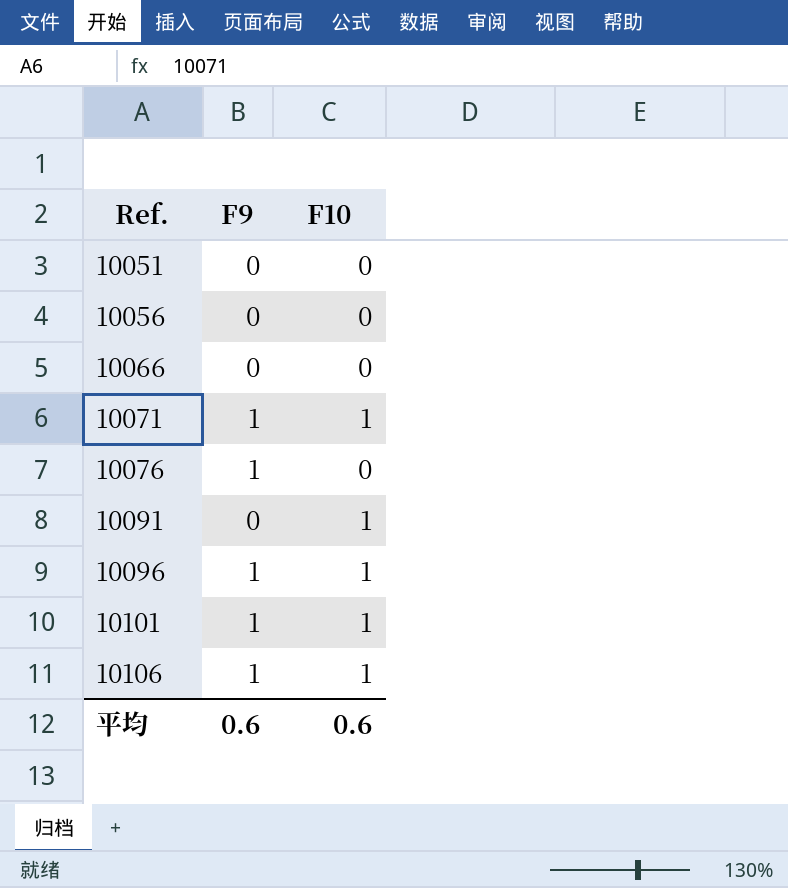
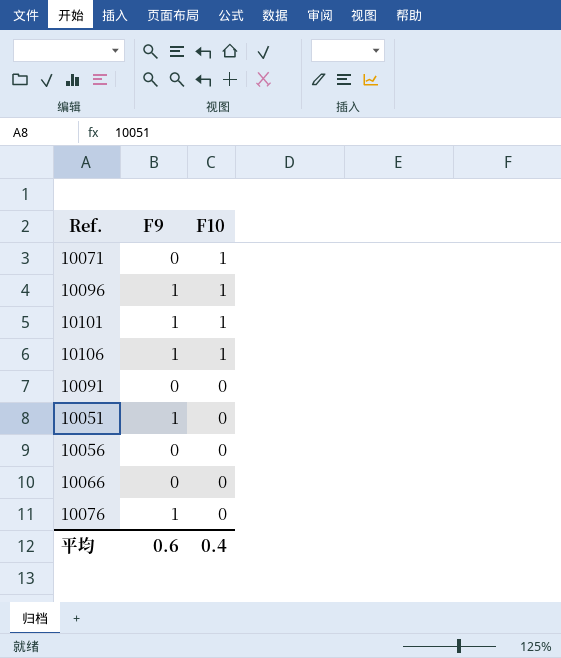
row order: Ref. ascending -> F10 descending
10071 | F9: 1 -> 0
10091 | F10: 1 -> 0
10051 | F9: 0 -> 1
平均 | F10: 0.6 -> 0.4

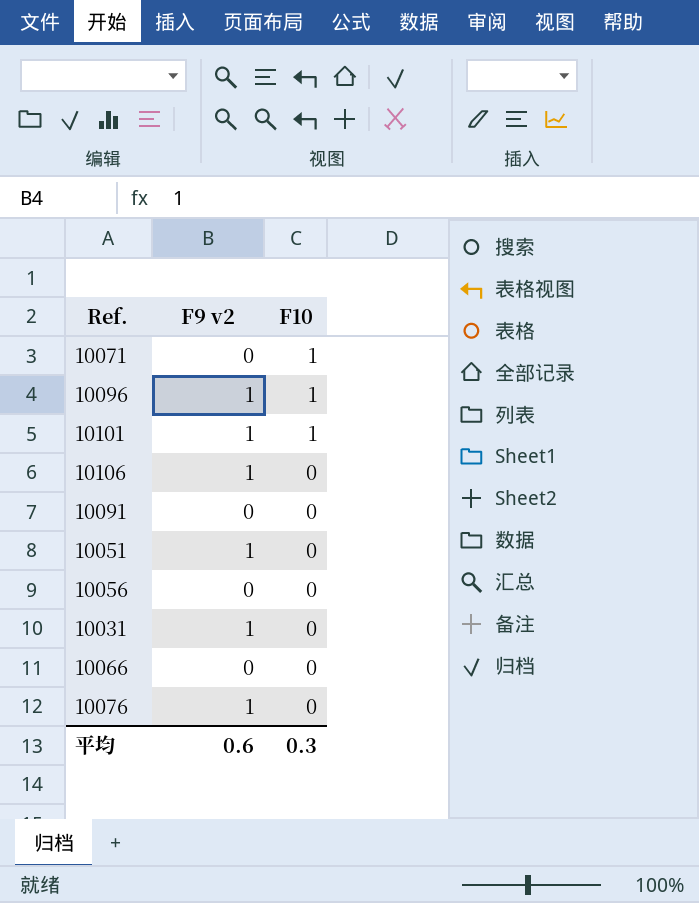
column name: F9 -> F9 v2
10106 | F10: 1 -> 0
row 10031: none -> 1 | 0
平均 | F10: 0.4 -> 0.3

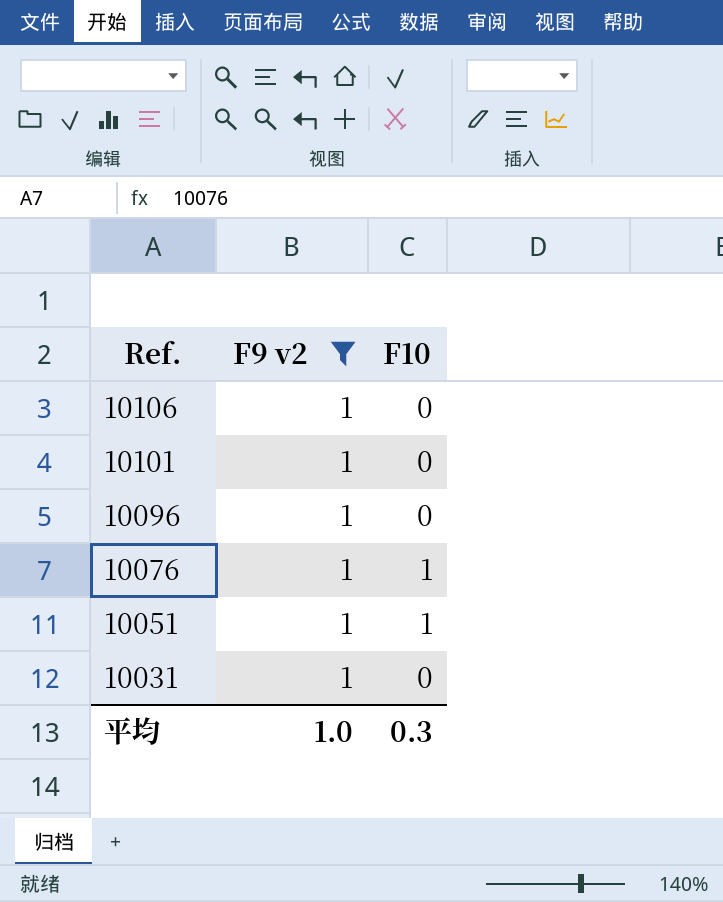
filter: none -> F9 v2 = 1
row order: F10 descending -> Ref. descending
10101 | F10: 1 -> 0
10096 | F10: 1 -> 0
10076 | F10: 0 -> 1
10051 | F10: 0 -> 1
平均 | F9 v2: 0.6 -> 1.0

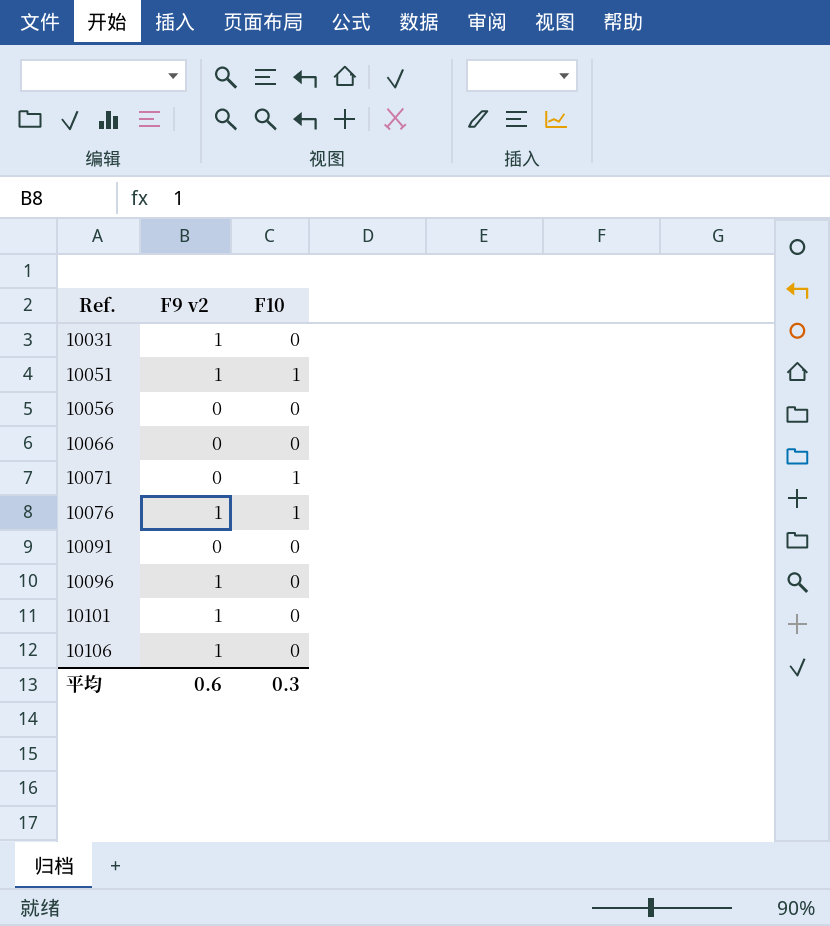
filter: F9 v2 = 1 -> none
row order: Ref. descending -> Ref. ascending
平均 | F9 v2: 1.0 -> 0.6

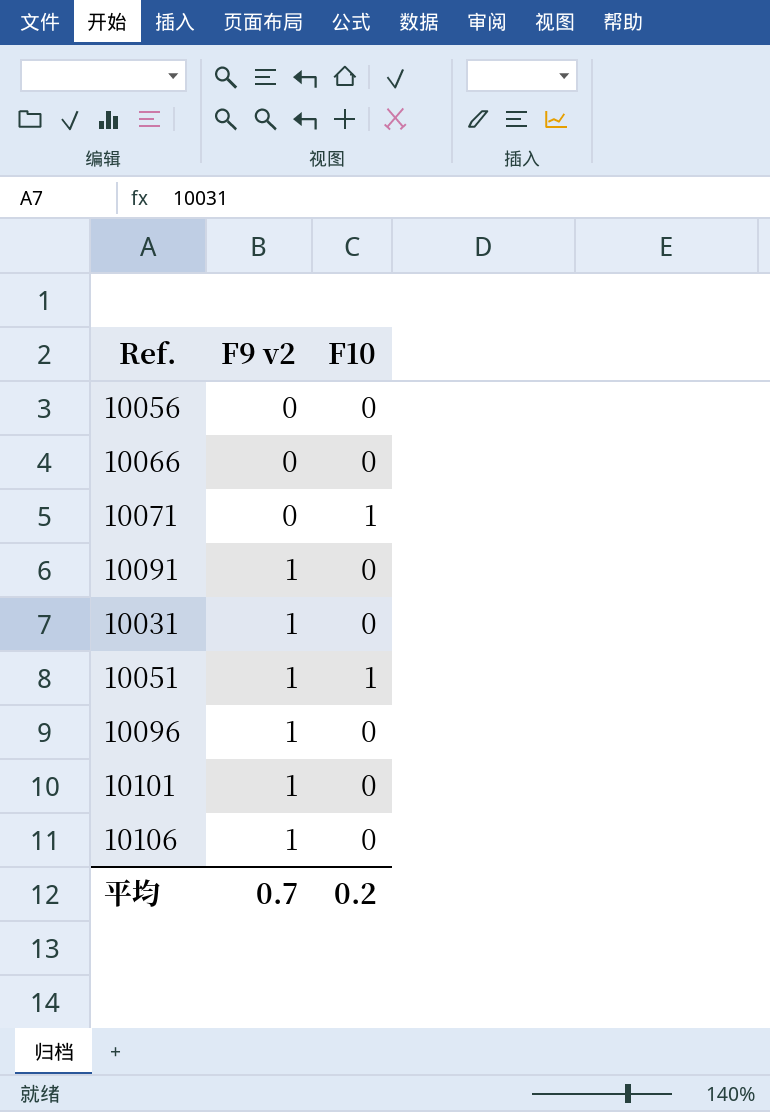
row order: Ref. ascending -> F9 v2 ascending
row 10076: 1 | 1 -> none
10091 | F9 v2: 0 -> 1
平均 | F9 v2: 0.6 -> 0.7
平均 | F10: 0.3 -> 0.2

